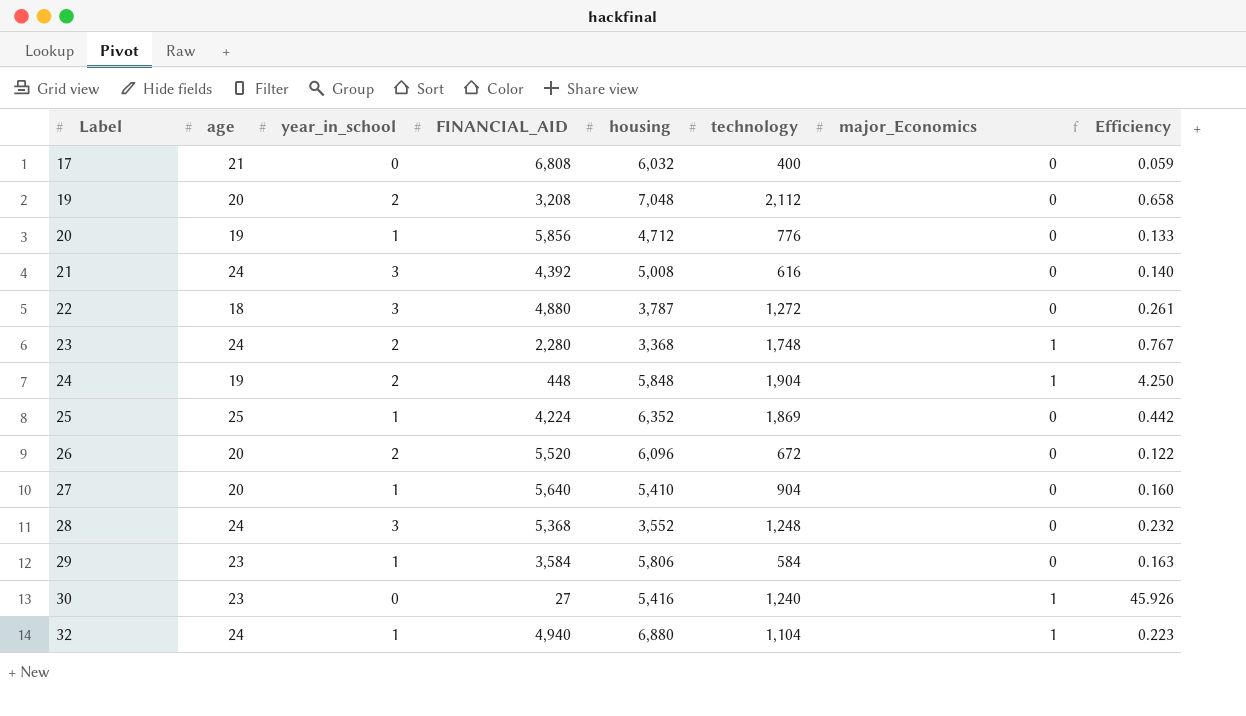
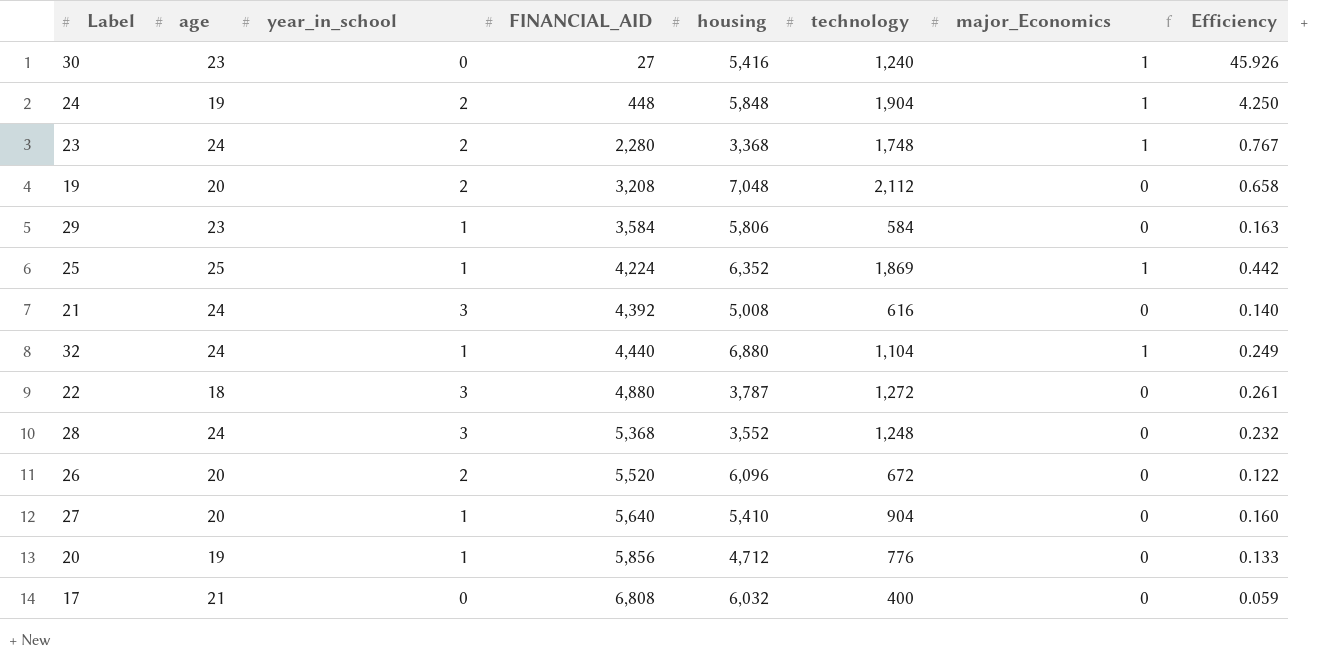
row order: Label ascending -> FINANCIAL_AID ascending
25 | major_Economics: 0 -> 1
32 | FINANCIAL_AID: 4,940 -> 4,440
32 | Efficiency: 0.223 -> 0.249

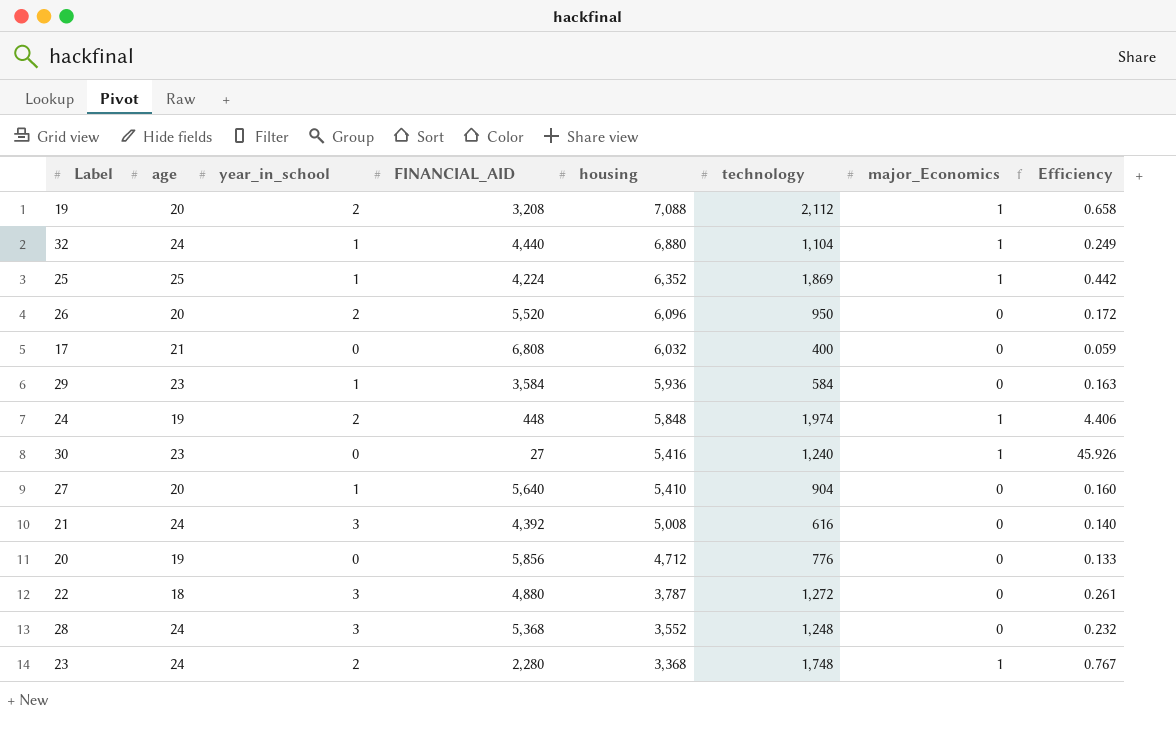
row order: FINANCIAL_AID ascending -> housing descending
19 | housing: 7,048 -> 7,088
19 | major_Economics: 0 -> 1
26 | technology: 672 -> 950
26 | Efficiency: 0.122 -> 0.172
29 | housing: 5,806 -> 5,936
24 | technology: 1,904 -> 1,974
24 | Efficiency: 4.250 -> 4.406
20 | year_in_school: 1 -> 0

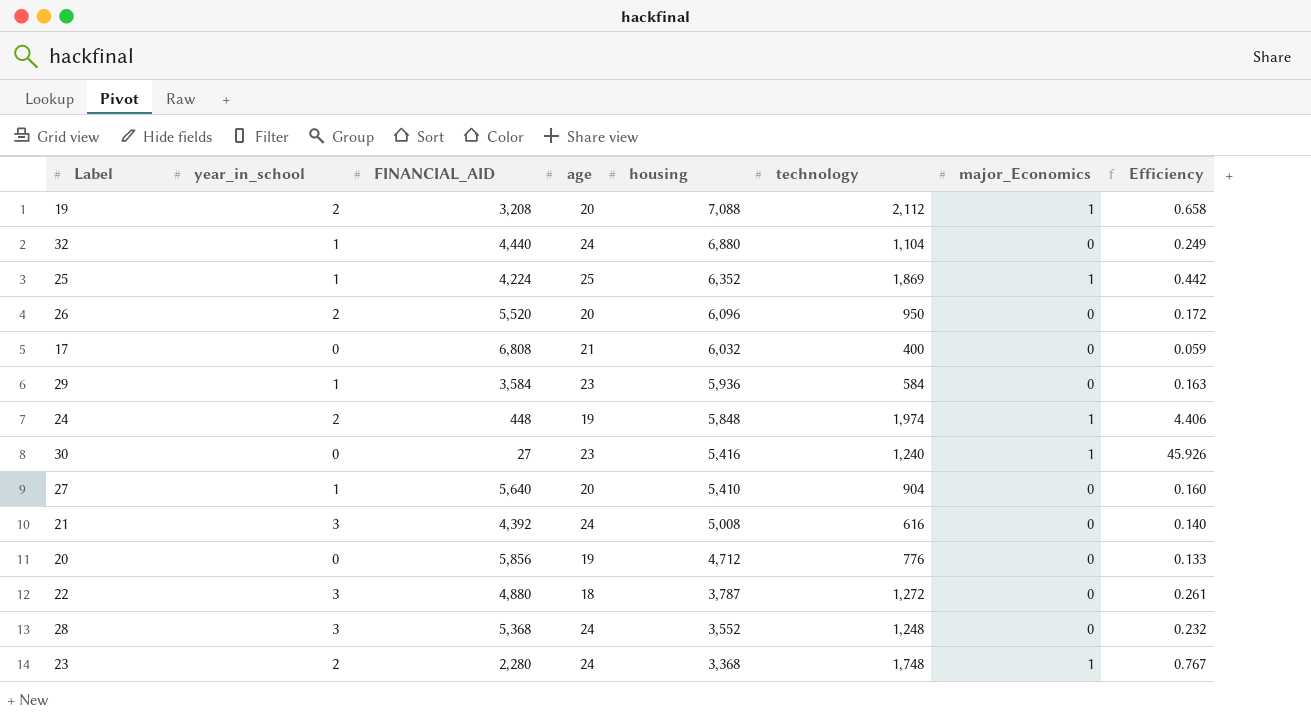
column age | position: 2 -> 4
32 | major_Economics: 1 -> 0

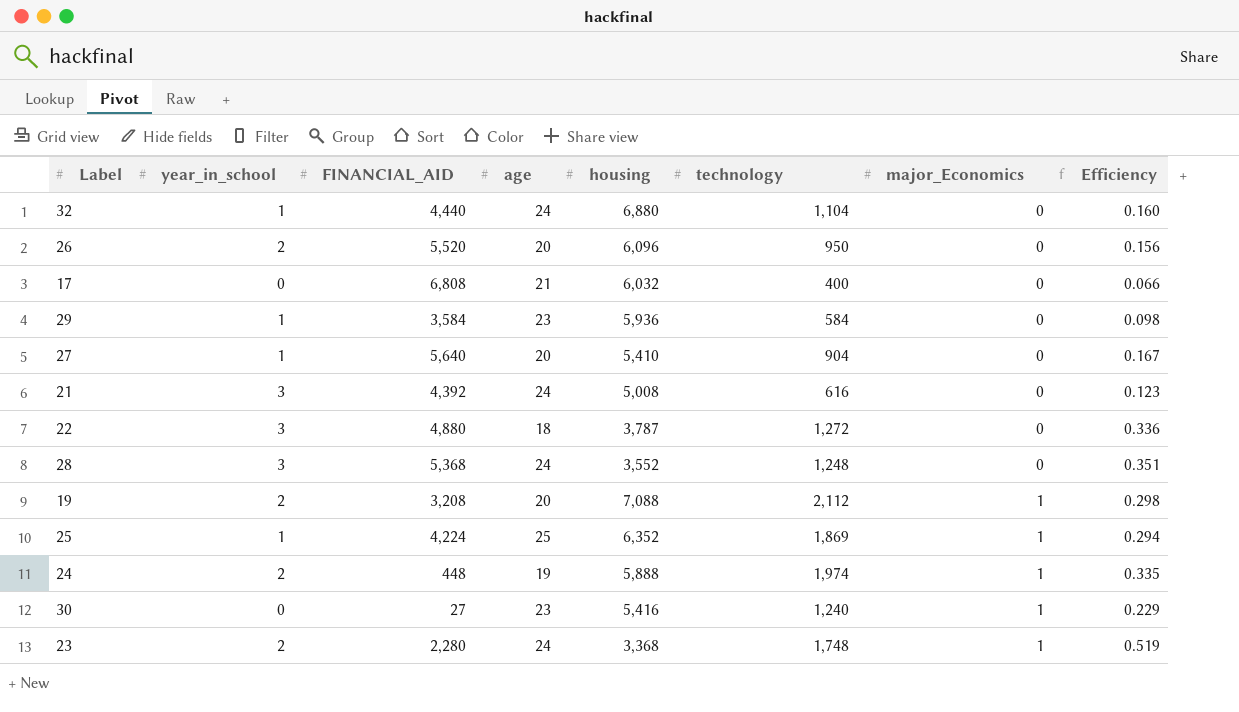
row order: housing descending -> major_Economics ascending
column Efficiency | formula: [technology] / [FINANCIAL_AID] -> [technology] / [housing]
row 20: 0 | 5,856 | 19 | 4,712 | 776 | 0 | 0.133 -> none
24 | housing: 5,848 -> 5,888

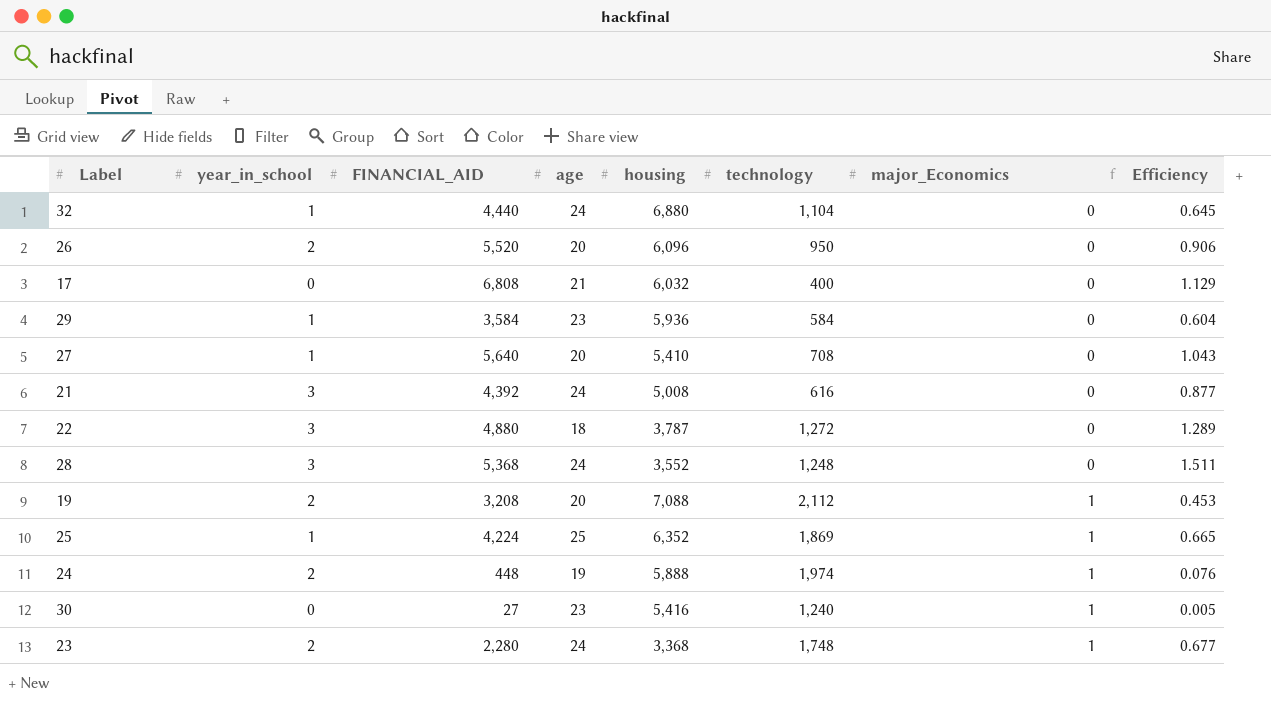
column Efficiency | formula: [technology] / [housing] -> [FINANCIAL_AID] / [housing]
27 | technology: 904 -> 708

